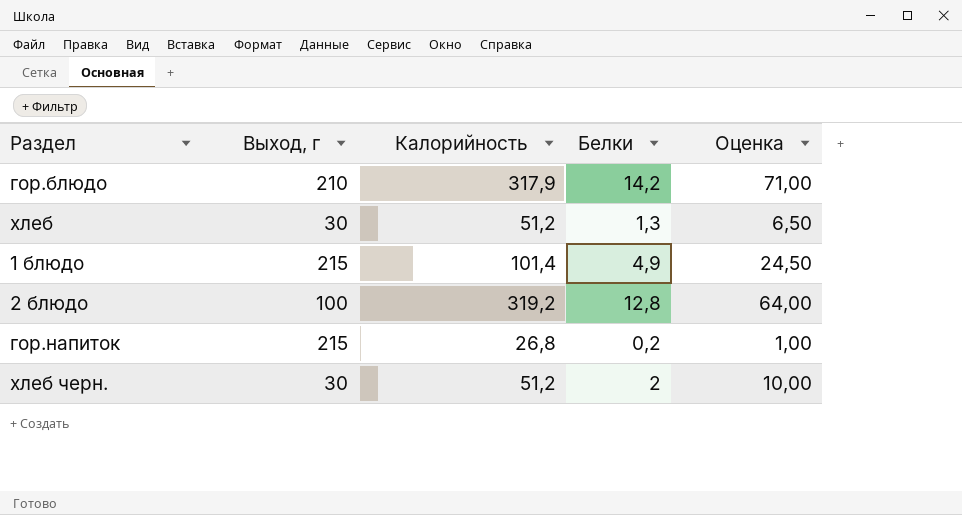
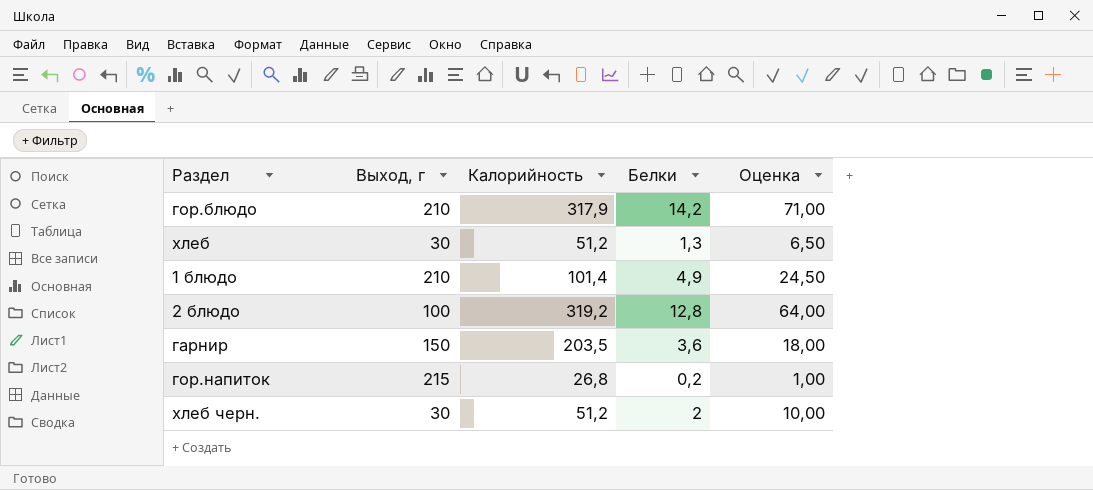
1 блюдо | Выход, г: 215 -> 210
row гарнир: none -> 150 | 203,5 | 3,6 | 18,00

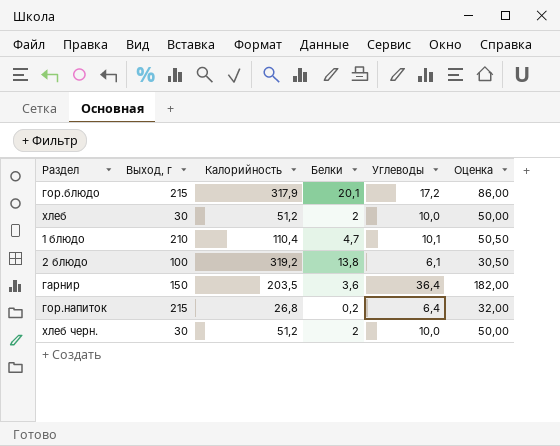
column Углеводы | position: none -> 5
column Оценка | formula: [Белки] * 5 -> [Углеводы] * 5
гор.блюдо | Выход, г: 210 -> 215
гор.блюдо | Белки: 14,2 -> 20,1
хлеб | Белки: 1,3 -> 2
1 блюдо | Калорийность: 101,4 -> 110,4
1 блюдо | Белки: 4,9 -> 4,7
2 блюдо | Белки: 12,8 -> 13,8

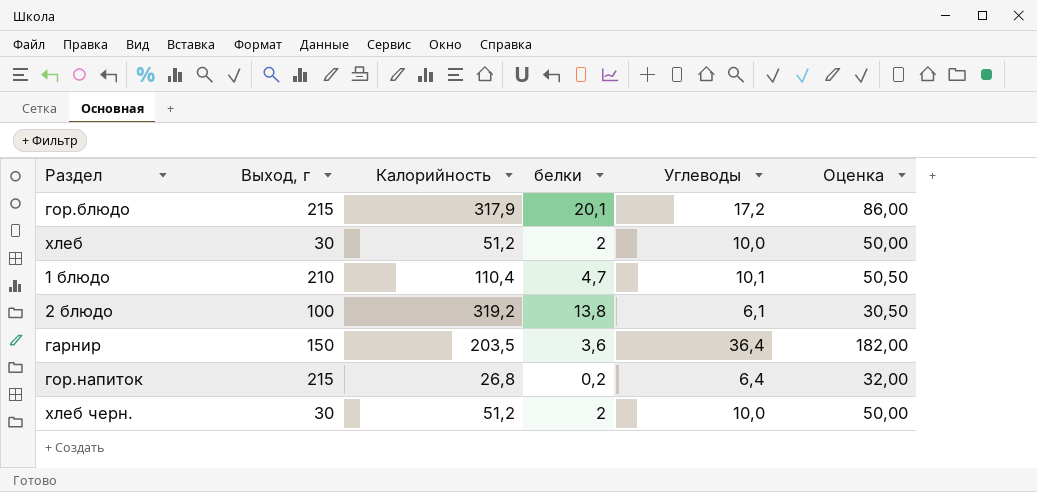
column name: Белки -> белки

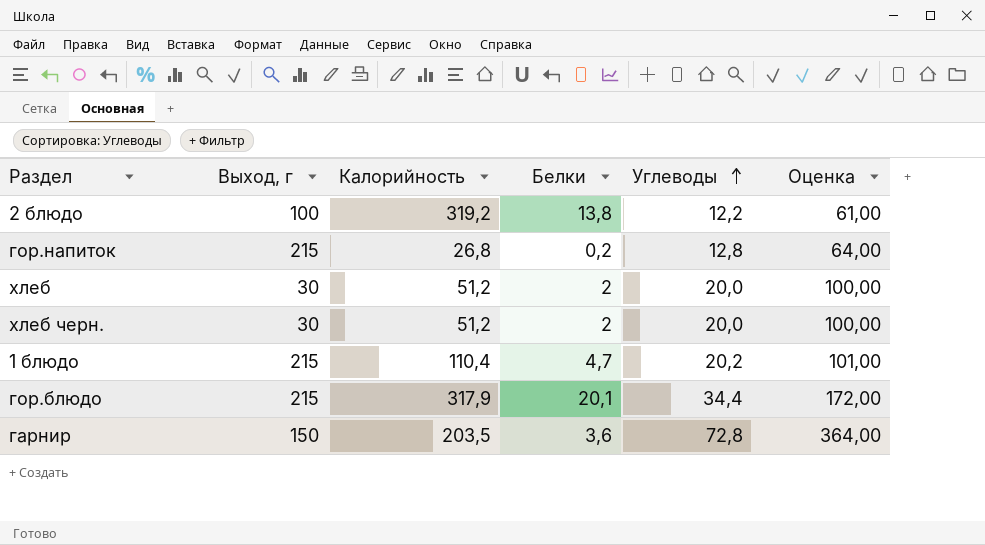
row order: none -> Углеводы ascending
column name: белки -> Белки
2 блюдо | Углеводы: 6,1 -> 12,2
2 блюдо | Оценка: 30,50 -> 61,00
гор.напиток | Углеводы: 6,4 -> 12,8
гор.напиток | Оценка: 32,00 -> 64,00
хлеб | Углеводы: 10,0 -> 20,0
хлеб | Оценка: 50,00 -> 100,00
хлеб черн. | Углеводы: 10,0 -> 20,0
хлеб черн. | Оценка: 50,00 -> 100,00
1 блюдо | Выход, г: 210 -> 215
1 блюдо | Углеводы: 10,1 -> 20,2
1 блюдо | Оценка: 50,50 -> 101,00
гор.блюдо | Углеводы: 17,2 -> 34,4
гор.блюдо | Оценка: 86,00 -> 172,00
гарнир | Углеводы: 36,4 -> 72,8
гарнир | Оценка: 182,00 -> 364,00

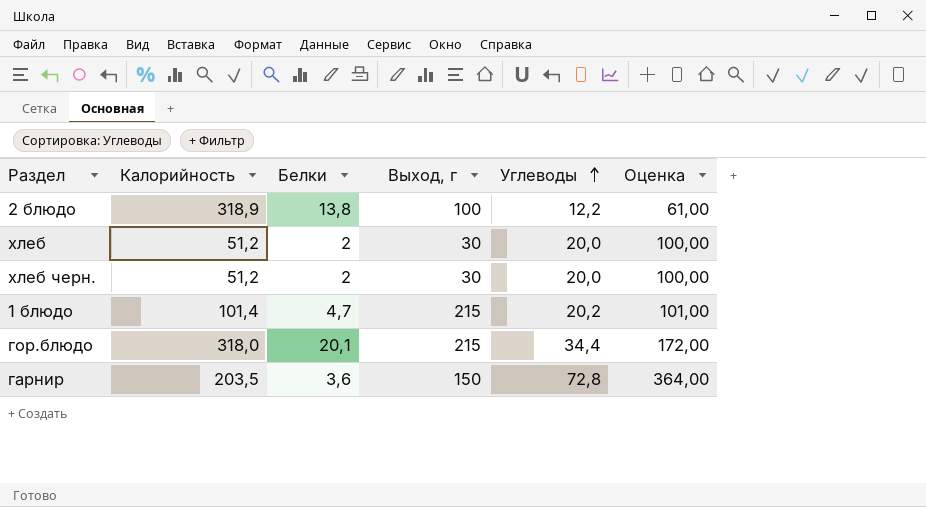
column Выход, г | position: 2 -> 4
row гор.напиток: 215 | 26,8 | 0,2 | 12,8 | 64,00 -> none
2 блюдо | Калорийность: 319,2 -> 318,9
1 блюдо | Калорийность: 110,4 -> 101,4
гор.блюдо | Калорийность: 317,9 -> 318,0

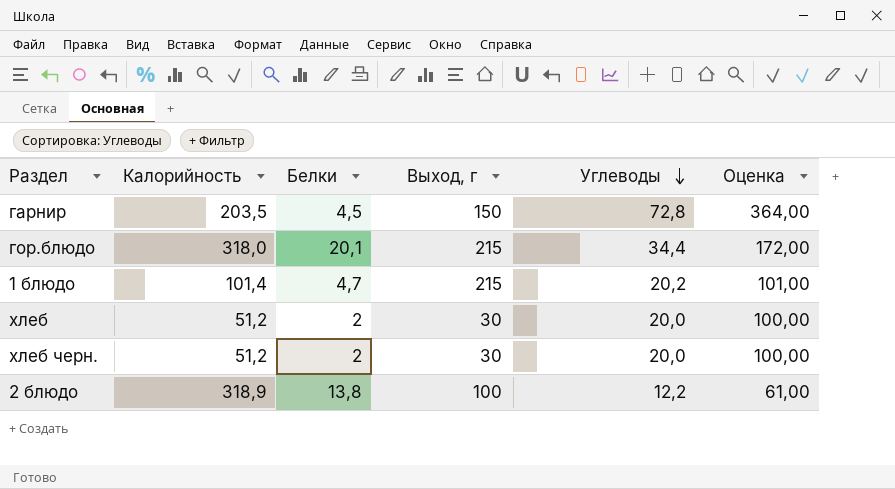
row order: Углеводы ascending -> Углеводы descending
гарнир | Белки: 3,6 -> 4,5

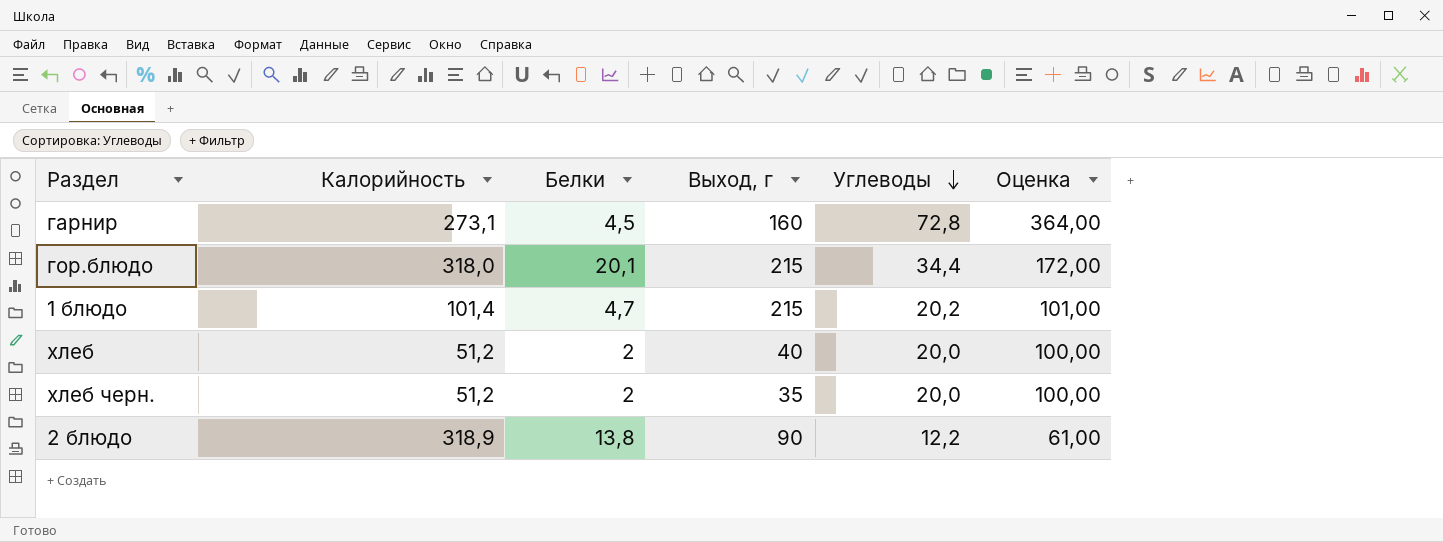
гарнир | Калорийность: 203,5 -> 273,1
гарнир | Выход, г: 150 -> 160
хлеб | Выход, г: 30 -> 40
хлеб черн. | Выход, г: 30 -> 35
2 блюдо | Выход, г: 100 -> 90

